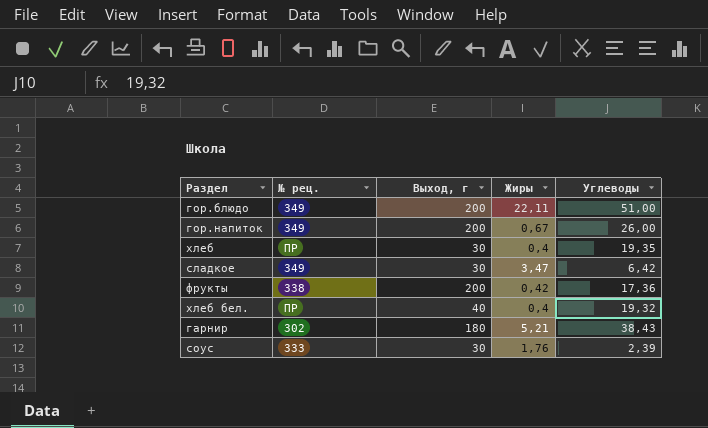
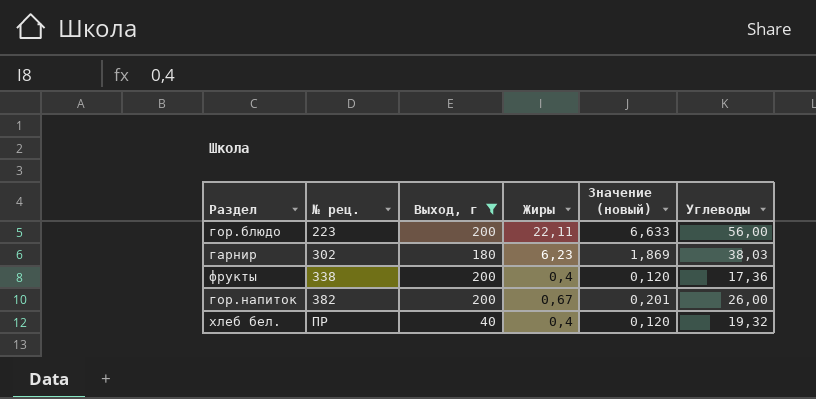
filter: none -> Выход, г != 30
row order: none -> № рец. ascending
column Значение (новый) | formula: none -> [Жиры] * 0,3
гор.блюдо | № рец.: 349 -> 223
гор.блюдо | Углеводы: 51,00 -> 56,00
гарнир | Жиры: 5,21 -> 6,23
гарнир | Углеводы: 38,43 -> 38,03
фрукты | Жиры: 0,42 -> 0,4
гор.напиток | № рец.: 349 -> 382

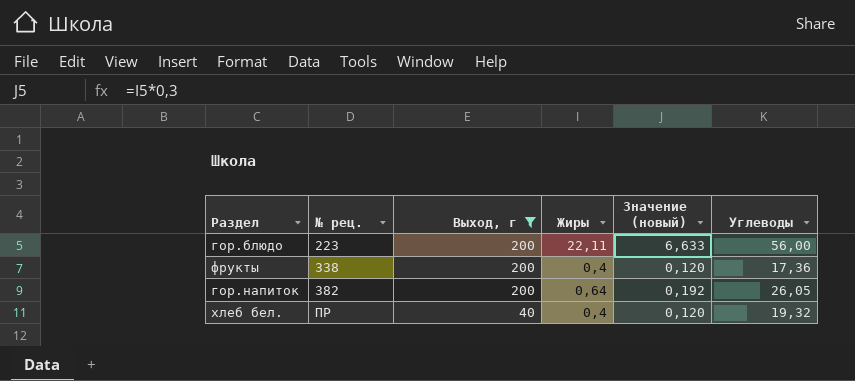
row гарнир: 302 | 180 | 6,23 | 1,869 | 38,03 -> none
гор.напиток | Жиры: 0,67 -> 0,64
гор.напиток | Значение (новый): 0,201 -> 0,192
гор.напиток | Углеводы: 26,00 -> 26,05

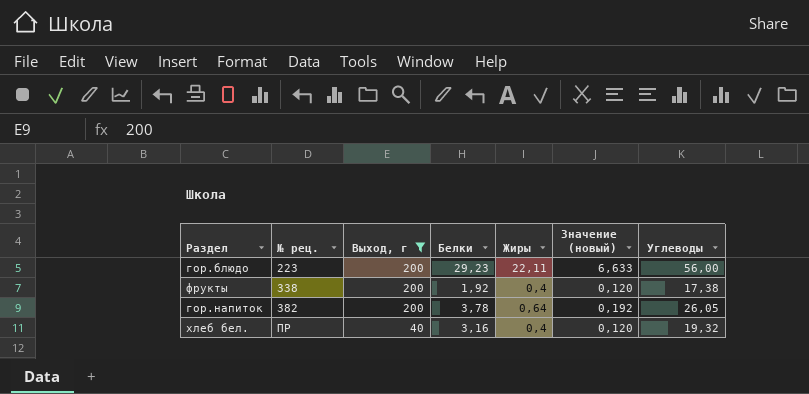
column Белки | position: none -> 4
фрукты | Углеводы: 17,36 -> 17,38

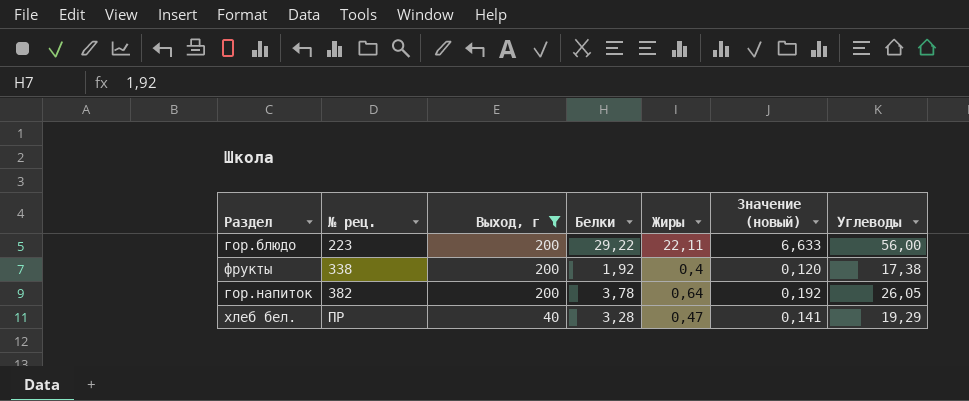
гор.блюдо | Белки: 29,23 -> 29,22
хлеб бел. | Белки: 3,16 -> 3,28
хлеб бел. | Жиры: 0,4 -> 0,47
хлеб бел. | Значение (новый): 0,120 -> 0,141
хлеб бел. | Углеводы: 19,32 -> 19,29

